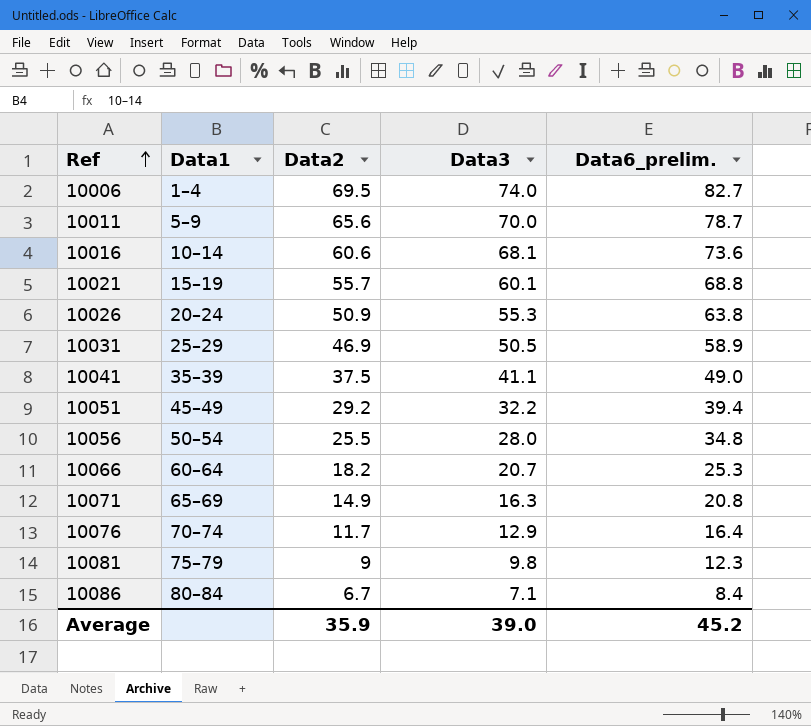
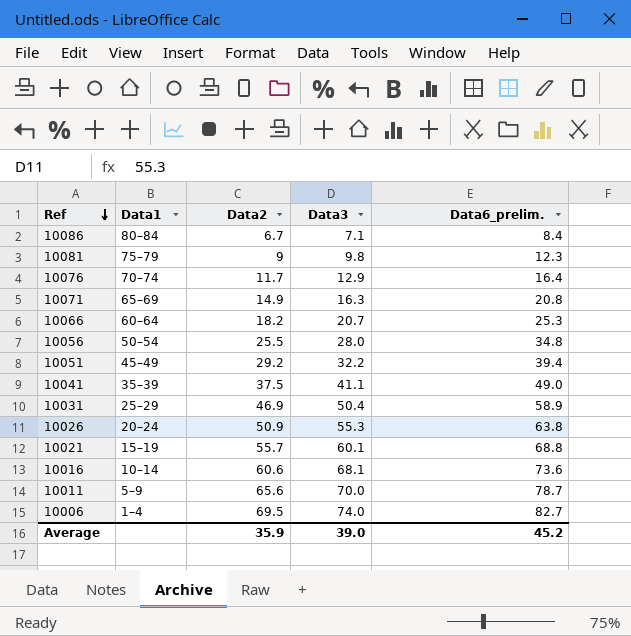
row order: Ref ascending -> Ref descending
10031 | Data3: 50.5 -> 50.4

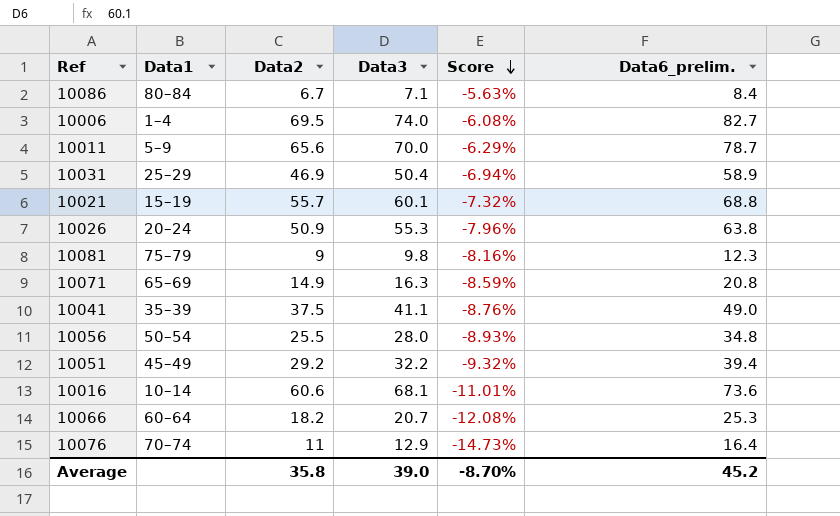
row order: Ref descending -> Score descending
column Score | formula: none -> ([Data2] - [Data3]) / [Data3]
10076 | Data2: 11.7 -> 11
Average | Data2: 35.9 -> 35.8

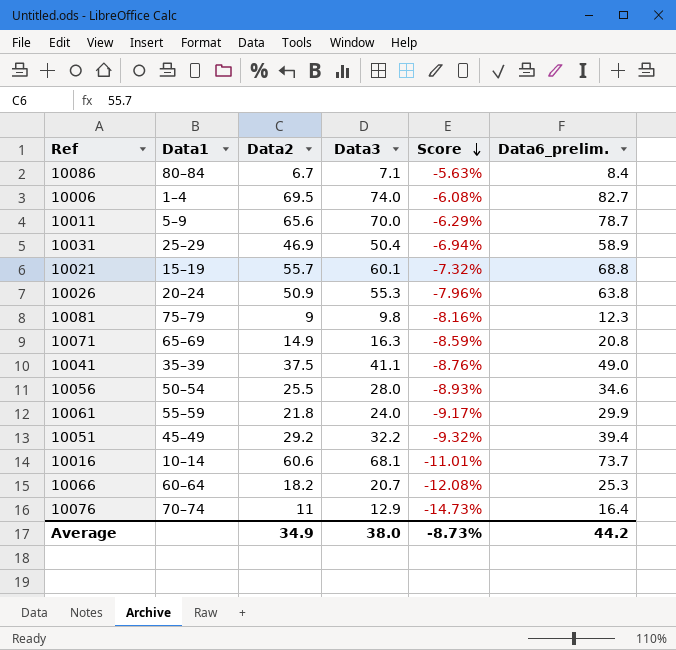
10056 | Data6_prelim.: 34.8 -> 34.6
row 10061: none -> 55–59 | 21.8 | 24.0 | -9.17% | 29.9
10016 | Data6_prelim.: 73.6 -> 73.7
Average | Data2: 35.8 -> 34.9
Average | Data3: 39.0 -> 38.0
Average | Score: -8.70% -> -8.73%
Average | Data6_prelim.: 45.2 -> 44.2

